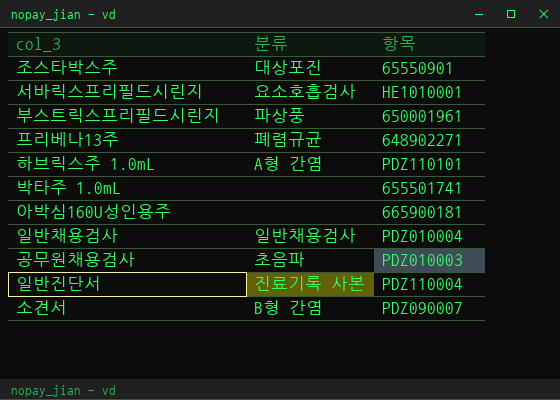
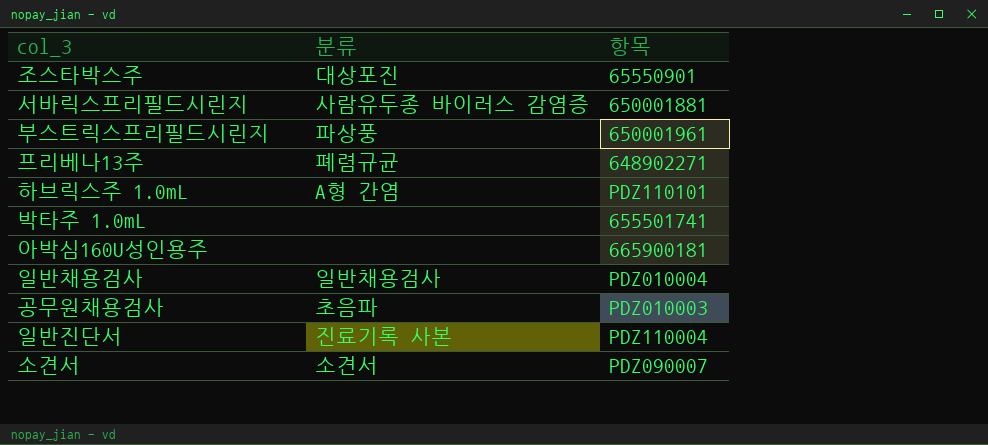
서바릭스프리필드시린지 | 분류: 요소호흡검사 -> 사람유두종 바이러스 감염증
서바릭스프리필드시린지 | 항목: HE1010001 -> 650001881
소견서 | 분류: B형 간염 -> 소견서

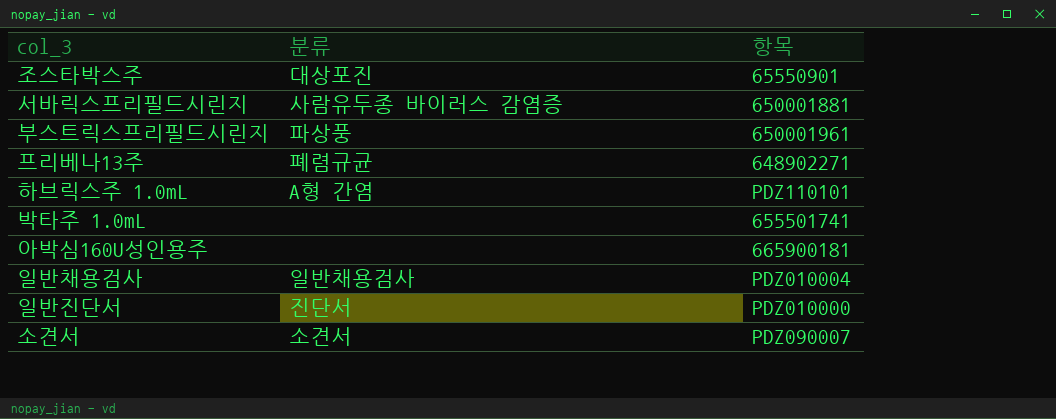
row 공무원채용검사: 초음파 | PDZ010003 -> none
일반진단서 | 분류: 진료기록 사본 -> 진단서
일반진단서 | 항목: PDZ110004 -> PDZ010000

